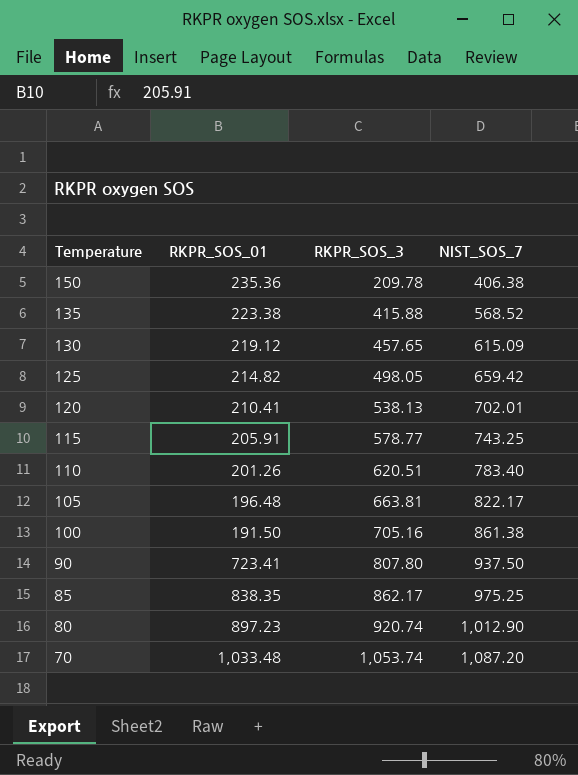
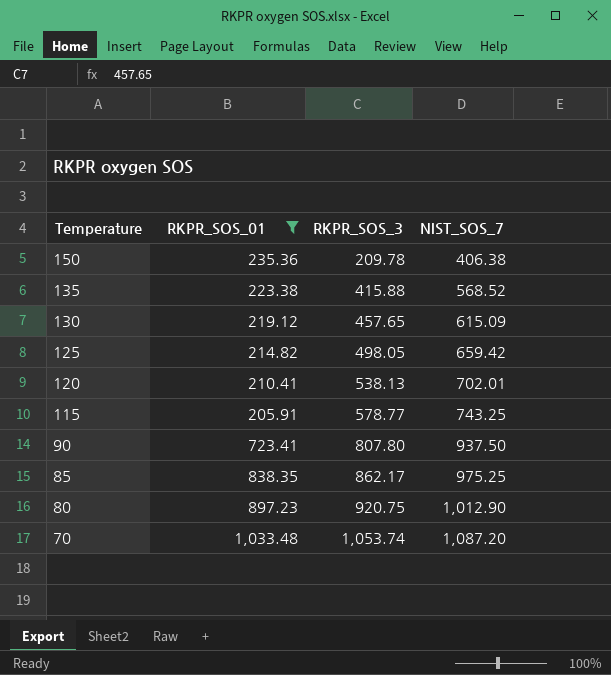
filter: none -> RKPR_SOS_01 >= 205.91
80 | RKPR_SOS_3: 920.74 -> 920.75

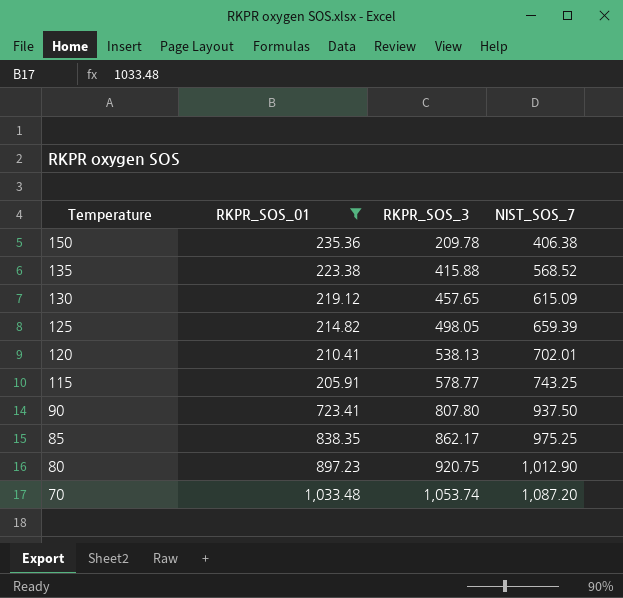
125 | NIST_SOS_7: 659.42 -> 659.39

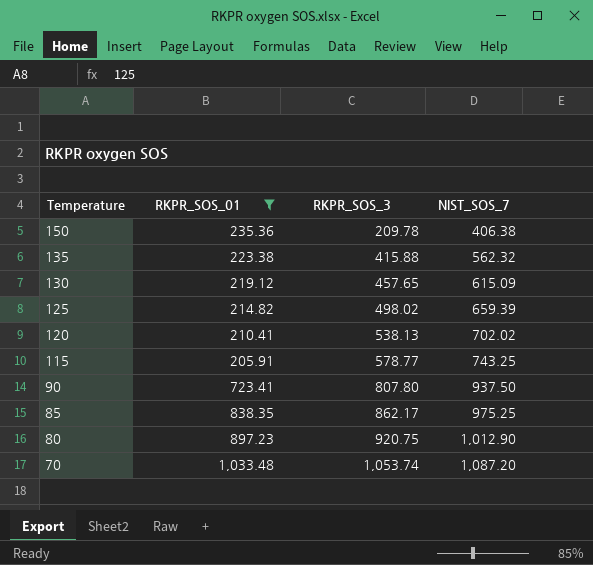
135 | NIST_SOS_7: 568.52 -> 562.32
125 | RKPR_SOS_3: 498.05 -> 498.02
120 | NIST_SOS_7: 702.01 -> 702.02

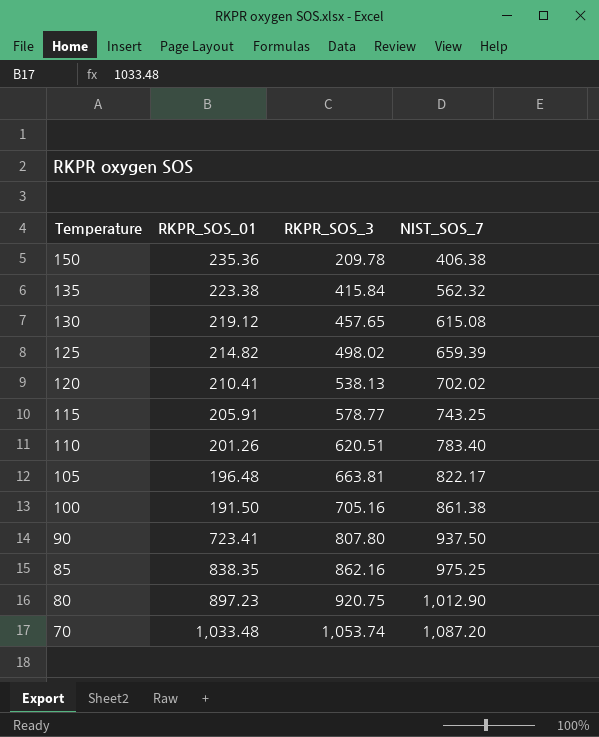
filter: RKPR_SOS_01 >= 205.91 -> none
135 | RKPR_SOS_3: 415.88 -> 415.84
130 | NIST_SOS_7: 615.09 -> 615.08
85 | RKPR_SOS_3: 862.17 -> 862.16

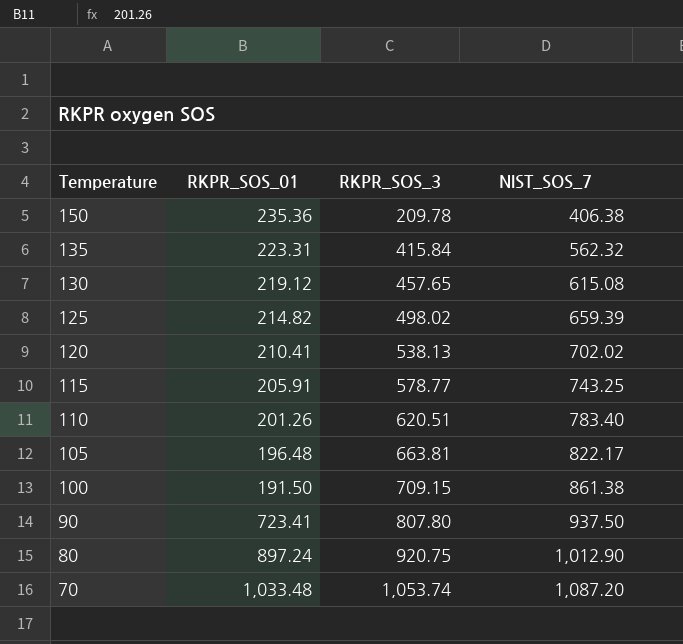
row 85: 838.35 | 862.16 | 975.25 -> none
135 | RKPR_SOS_01: 223.38 -> 223.31
100 | RKPR_SOS_3: 705.16 -> 709.15
80 | RKPR_SOS_01: 897.23 -> 897.24

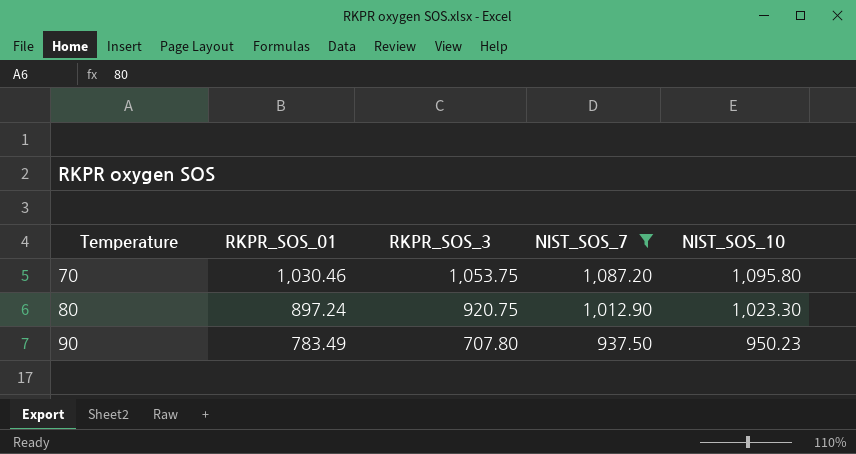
filter: none -> NIST_SOS_7 >= 937.50
row order: Temperature descending -> Temperature ascending
column NIST_SOS_10 | position: none -> 5
70 | RKPR_SOS_01: 1,033.48 -> 1,030.46
70 | RKPR_SOS_3: 1,053.74 -> 1,053.75
90 | RKPR_SOS_01: 723.41 -> 783.49
90 | RKPR_SOS_3: 807.80 -> 707.80

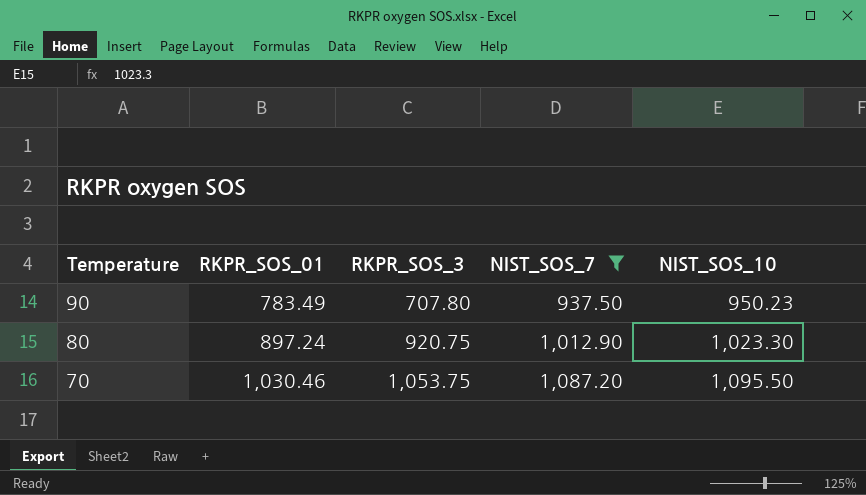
row order: Temperature ascending -> Temperature descending
70 | NIST_SOS_10: 1,095.80 -> 1,095.50

